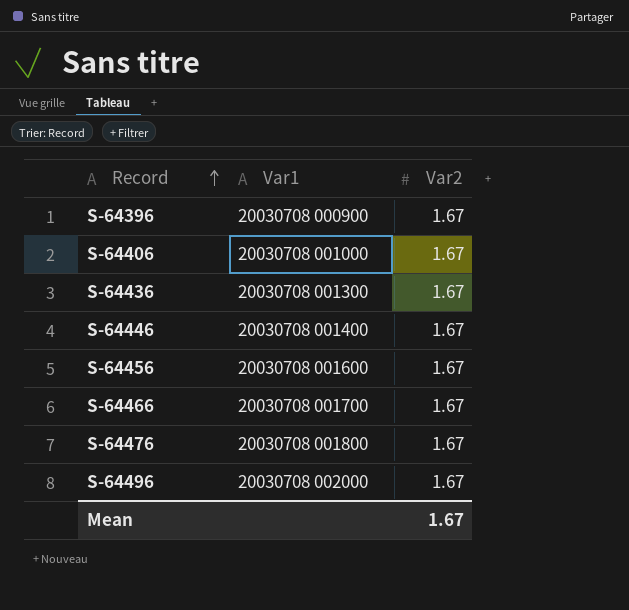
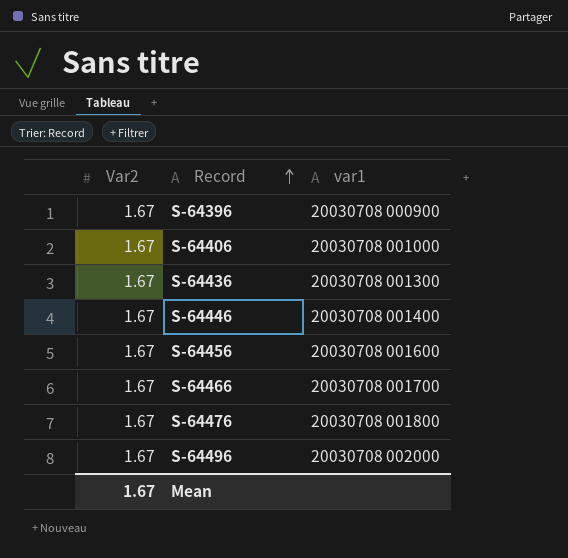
column Var2 | position: 3 -> 1
column name: Var1 -> var1

